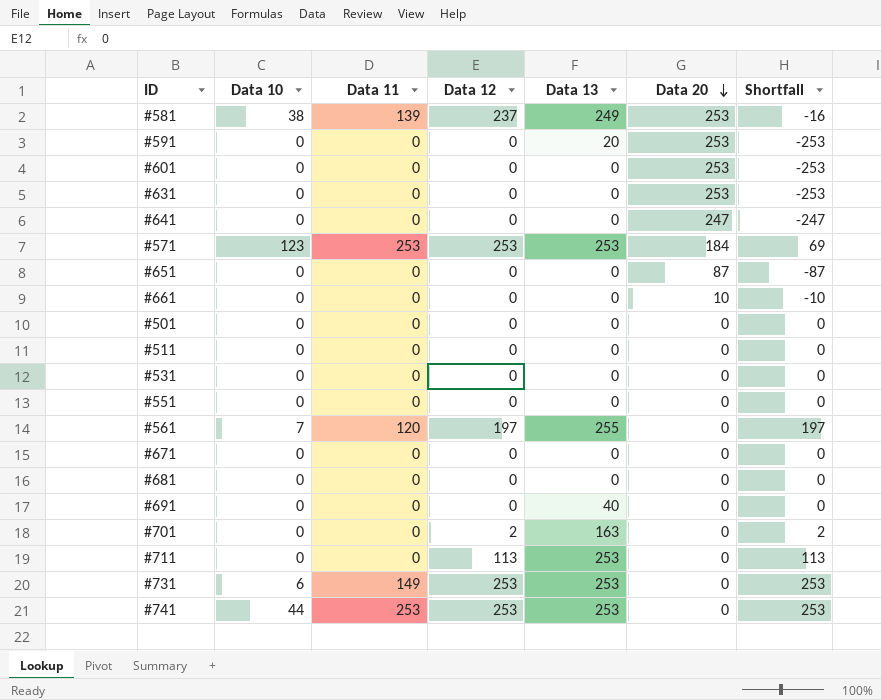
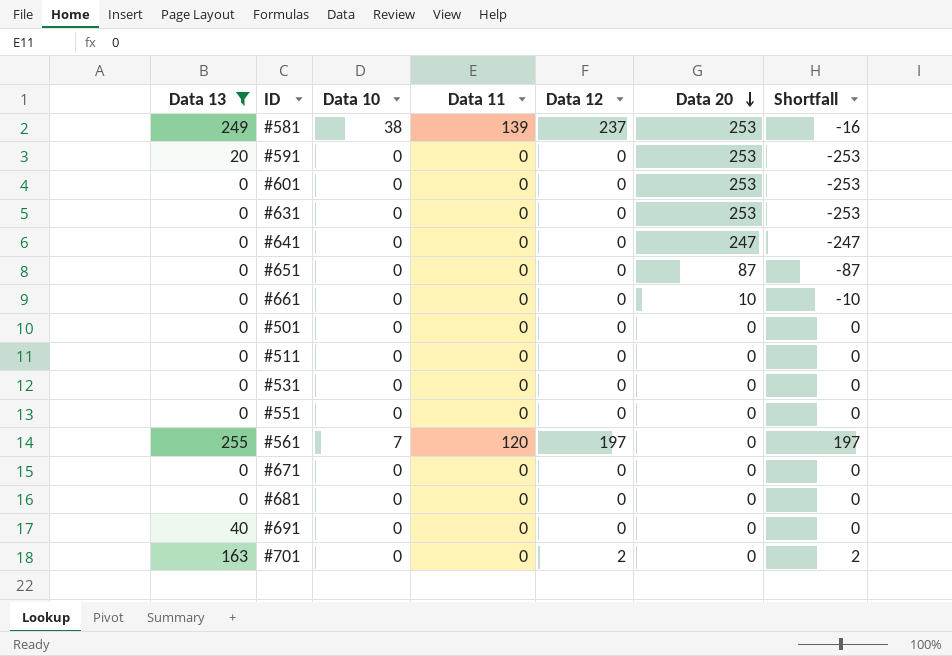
filter: none -> Data 13 != 253
column Data 13 | position: 5 -> 1

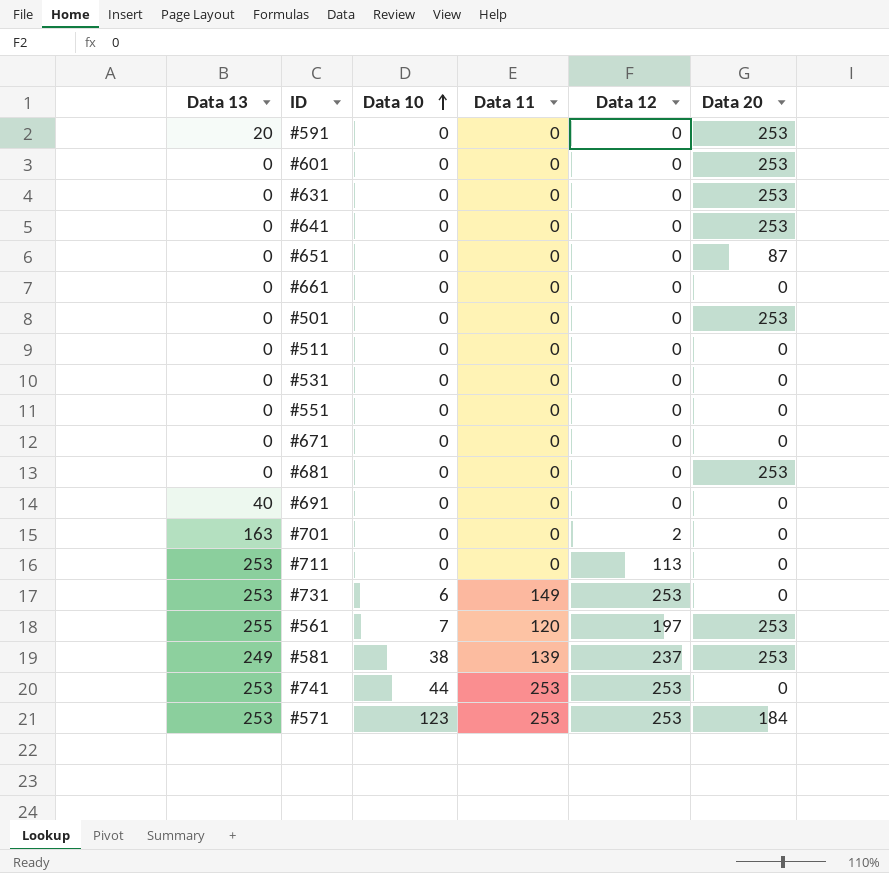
filter: Data 13 != 253 -> none
row order: Data 20 descending -> Data 10 ascending
column Shortfall | formula: [Data 12] - [Data 20] -> none
#641 | Data 20: 247 -> 253
#661 | Data 20: 10 -> 0
#501 | Data 20: 0 -> 253
#681 | Data 20: 0 -> 253
#561 | Data 20: 0 -> 253

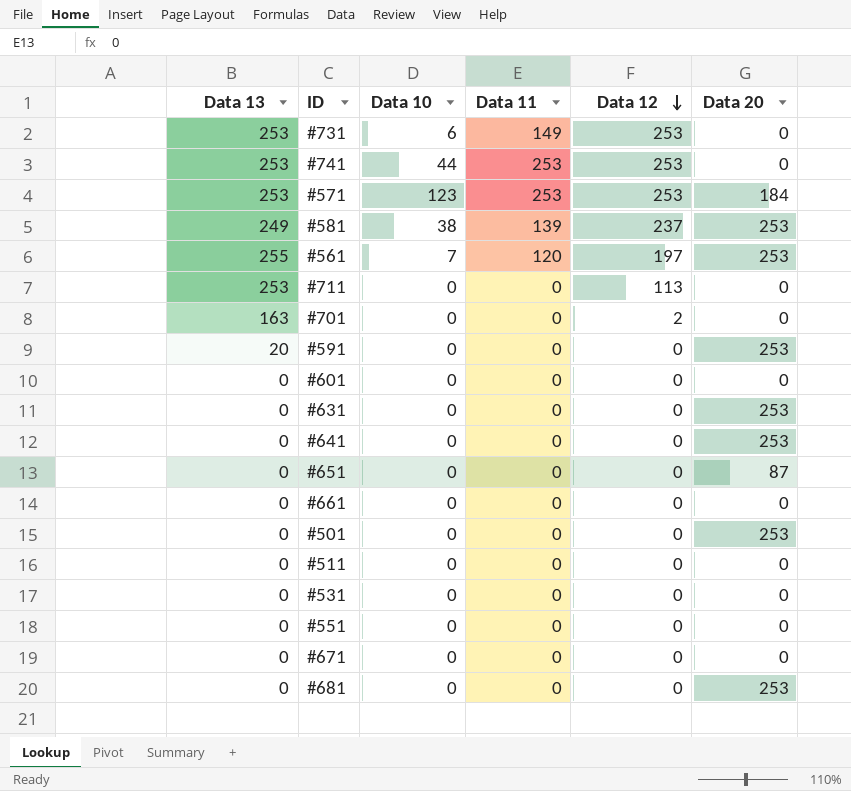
row order: Data 10 ascending -> Data 12 descending
row #691: 40 | 0 | 0 | 0 | 0 -> none
#601 | Data 20: 253 -> 0

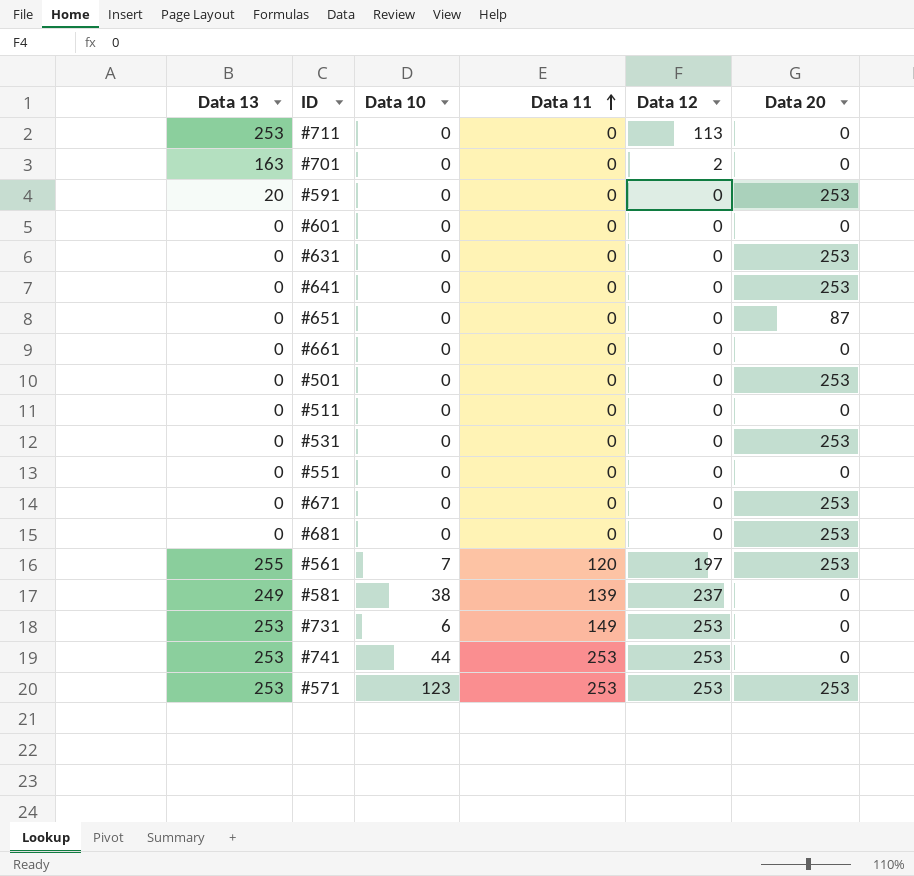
row order: Data 12 descending -> Data 11 ascending
#531 | Data 20: 0 -> 253
#671 | Data 20: 0 -> 253
#581 | Data 20: 253 -> 0
#571 | Data 20: 184 -> 253

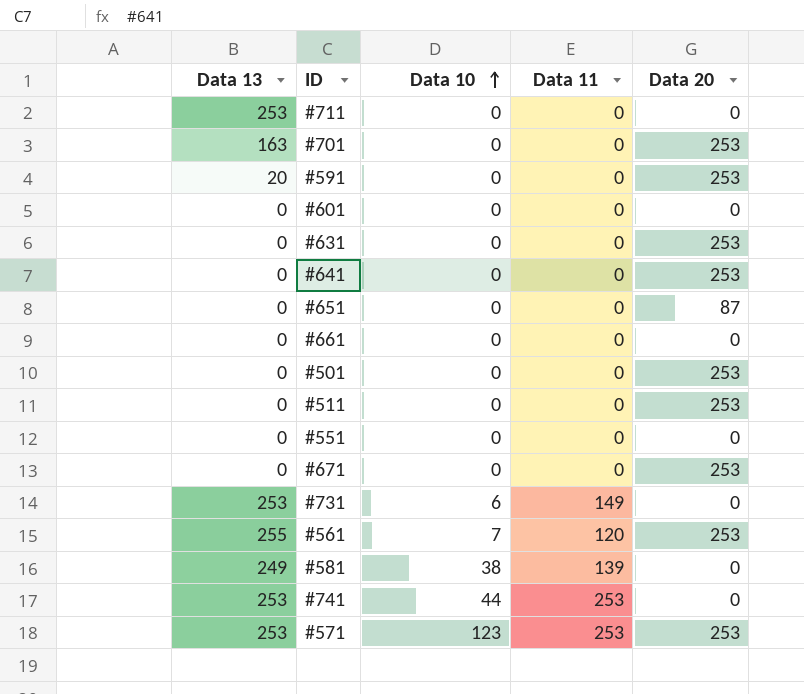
row order: Data 11 ascending -> Data 10 ascending
column Data 12 | position: 5 -> none
row #531: 0 | 0 | 0 | 0 | 253 -> none
row #681: 0 | 0 | 0 | 0 | 253 -> none
#701 | Data 20: 0 -> 253
#511 | Data 20: 0 -> 253

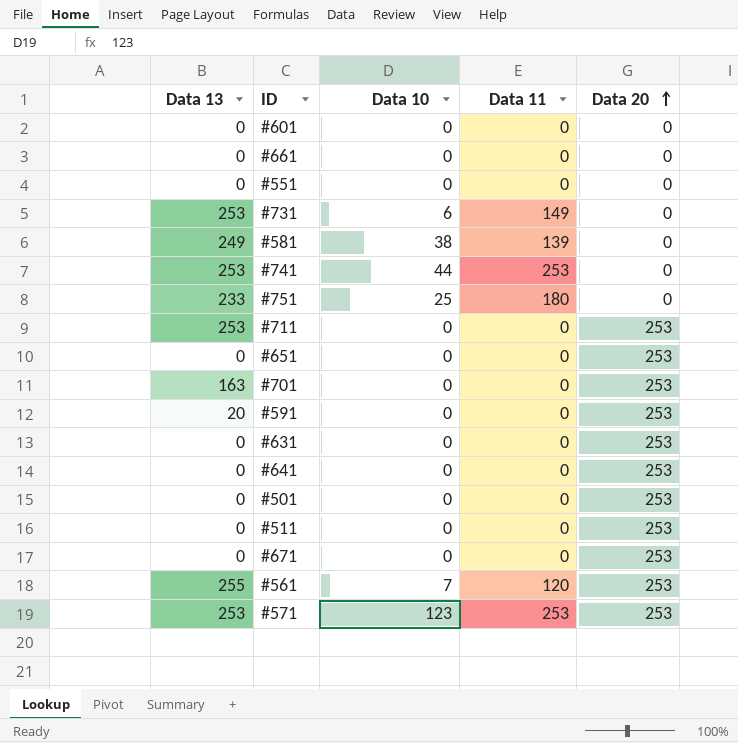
row order: Data 10 ascending -> Data 20 ascending
row #751: none -> 233 | 25 | 180 | 0
#711 | Data 20: 0 -> 253
#651 | Data 20: 87 -> 253

